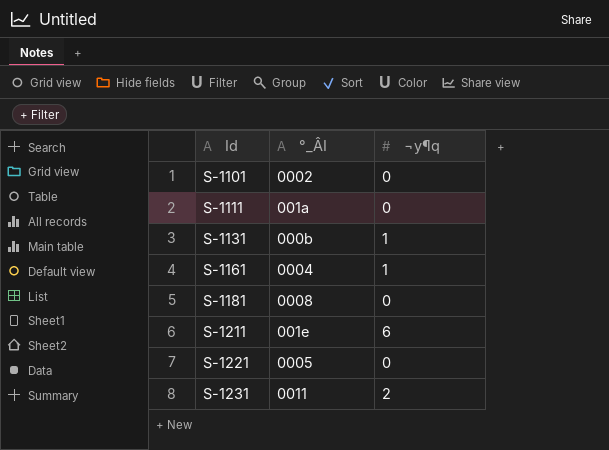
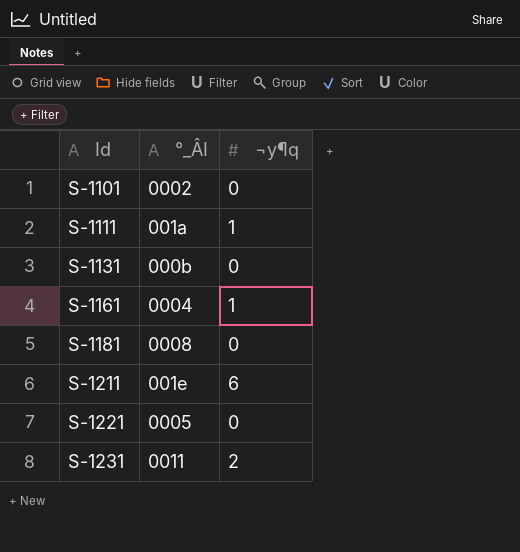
S-1111 | ¬y¶q: 0 -> 1
S-1131 | ¬y¶q: 1 -> 0

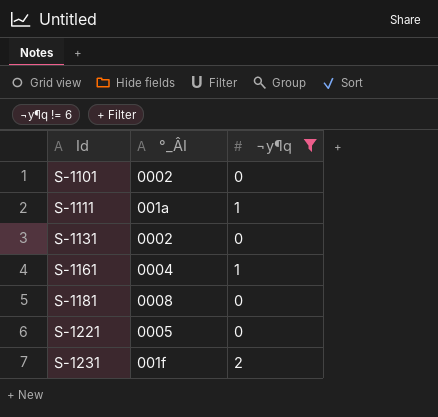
filter: none -> ¬y¶q != 6
S-1131 | °_ÂI: 000b -> 0002
S-1231 | °_ÂI: 0011 -> 001f

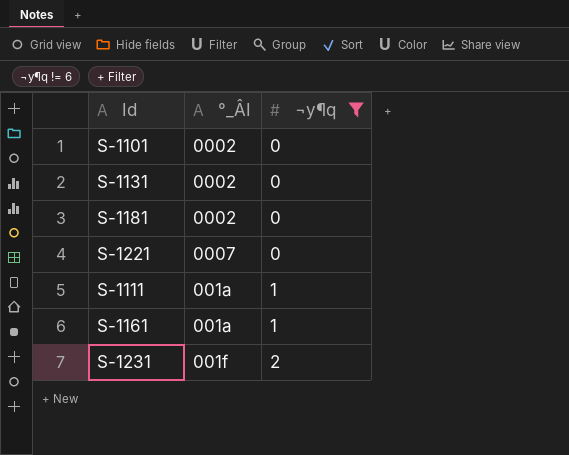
row order: Id ascending -> ¬y¶q ascending
S-1181 | °_ÂI: 0008 -> 0002
S-1221 | °_ÂI: 0005 -> 0007
S-1161 | °_ÂI: 0004 -> 001a

